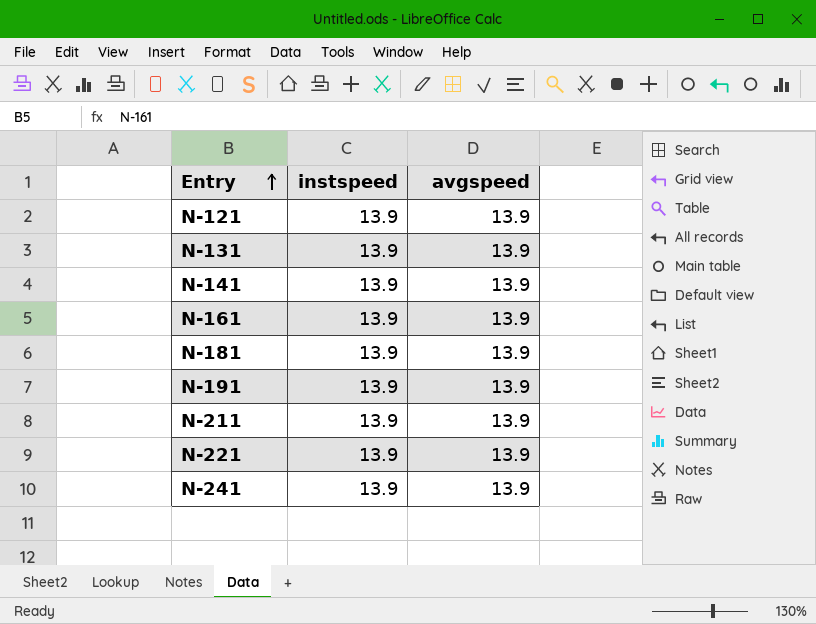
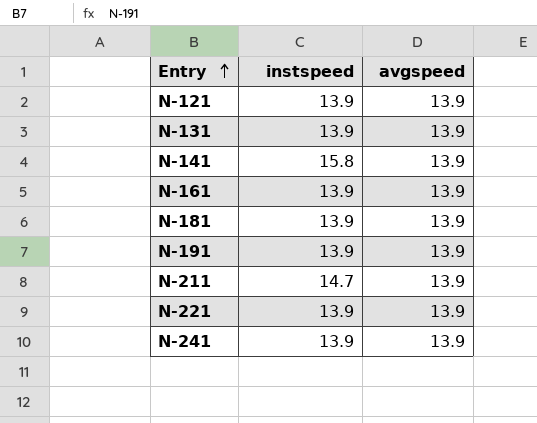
N-141 | instspeed: 13.9 -> 15.8
N-211 | instspeed: 13.9 -> 14.7

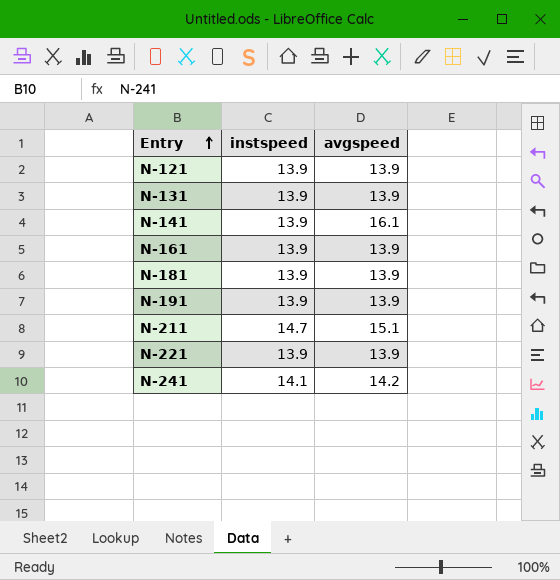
N-141 | instspeed: 15.8 -> 13.9
N-141 | avgspeed: 13.9 -> 16.1
N-211 | avgspeed: 13.9 -> 15.1
N-241 | instspeed: 13.9 -> 14.1
N-241 | avgspeed: 13.9 -> 14.2

